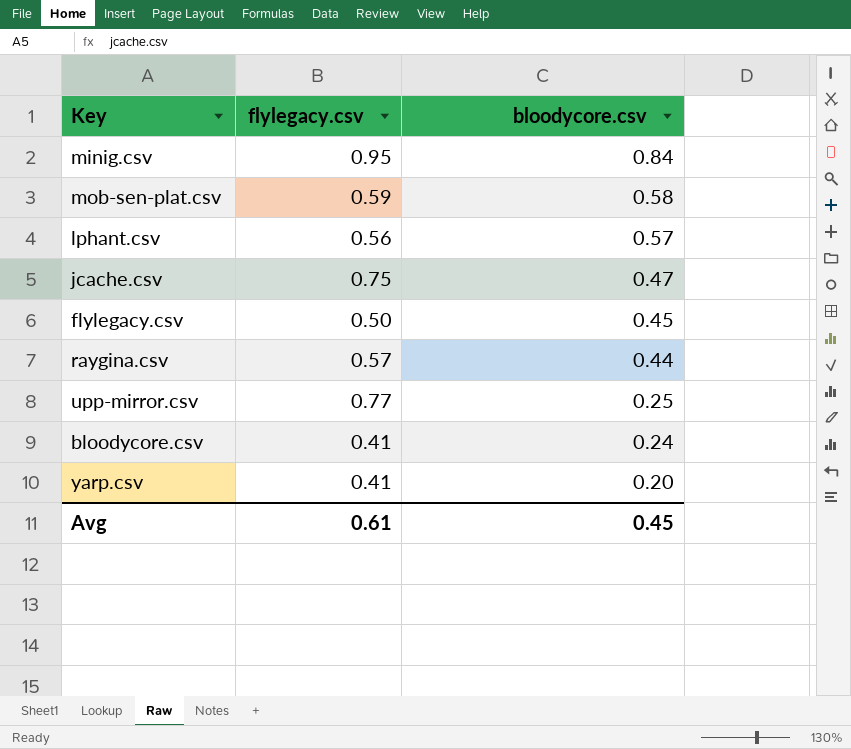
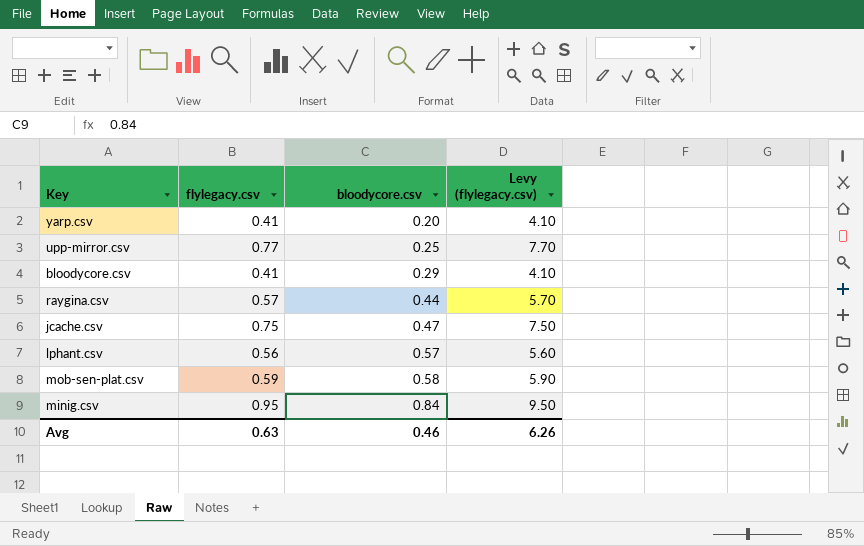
row order: bloodycore.csv descending -> bloodycore.csv ascending
column Levy (flylegacy.csv) | formula: none -> [flylegacy.csv] * 10
row flylegacy.csv: 0.50 | 0.45 -> none
bloodycore.csv | bloodycore.csv: 0.24 -> 0.29
Avg | flylegacy.csv: 0.61 -> 0.63
Avg | bloodycore.csv: 0.45 -> 0.46

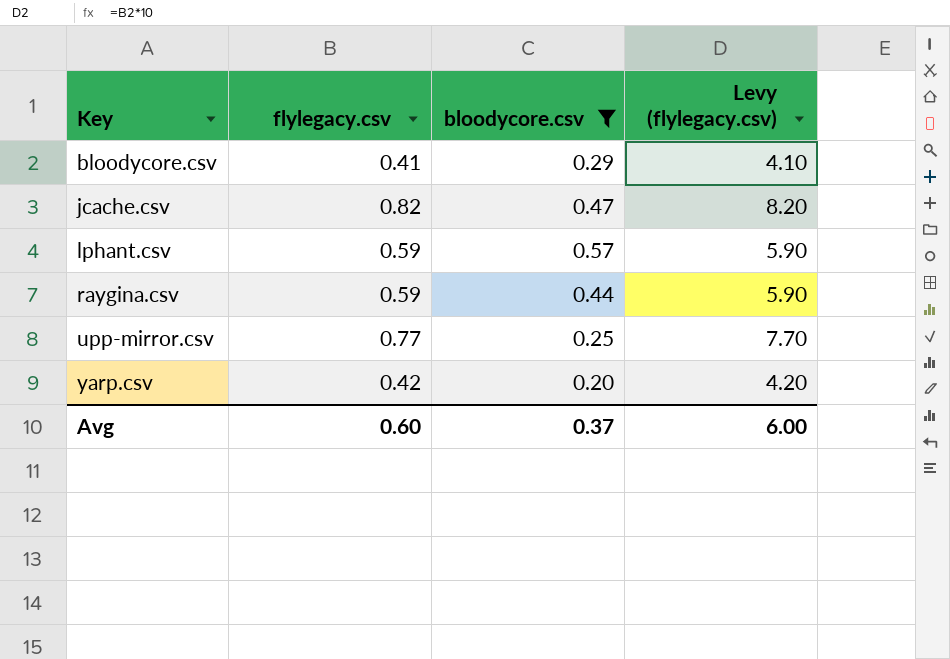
filter: none -> bloodycore.csv <= 0.57
row order: bloodycore.csv ascending -> Key ascending
jcache.csv | flylegacy.csv: 0.75 -> 0.82
jcache.csv | Levy (flylegacy.csv): 7.50 -> 8.20
lphant.csv | flylegacy.csv: 0.56 -> 0.59
lphant.csv | Levy (flylegacy.csv): 5.60 -> 5.90
raygina.csv | flylegacy.csv: 0.57 -> 0.59
raygina.csv | Levy (flylegacy.csv): 5.70 -> 5.90
yarp.csv | flylegacy.csv: 0.41 -> 0.42
yarp.csv | Levy (flylegacy.csv): 4.10 -> 4.20
Avg | flylegacy.csv: 0.63 -> 0.60
Avg | bloodycore.csv: 0.46 -> 0.37
Avg | Levy (flylegacy.csv): 6.26 -> 6.00

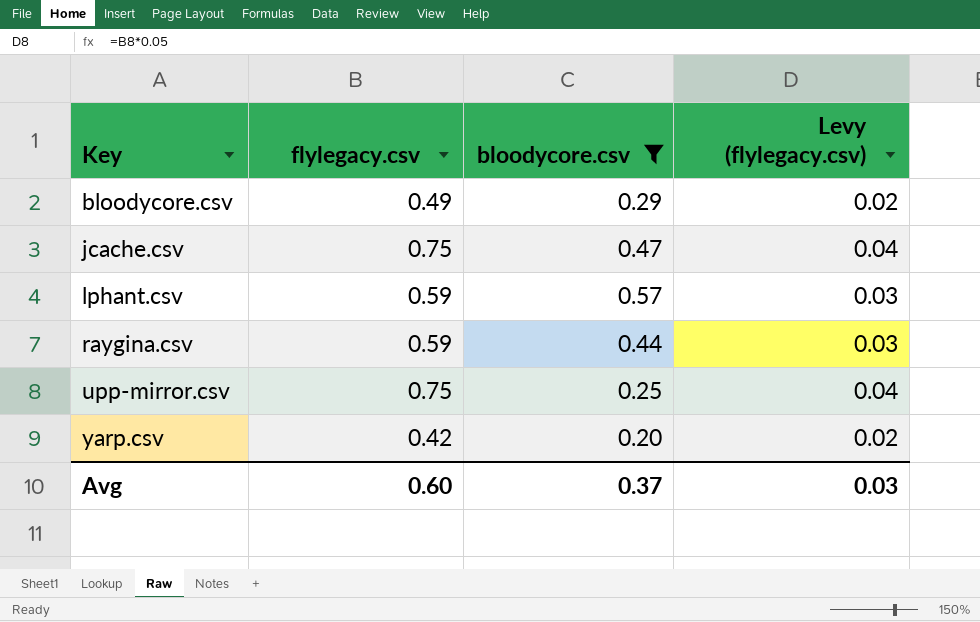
column Levy (flylegacy.csv) | formula: [flylegacy.csv] * 10 -> [flylegacy.csv] * 0.05
bloodycore.csv | flylegacy.csv: 0.41 -> 0.49
jcache.csv | flylegacy.csv: 0.82 -> 0.75
upp-mirror.csv | flylegacy.csv: 0.77 -> 0.75
Avg | Levy (flylegacy.csv): 6.00 -> 0.03

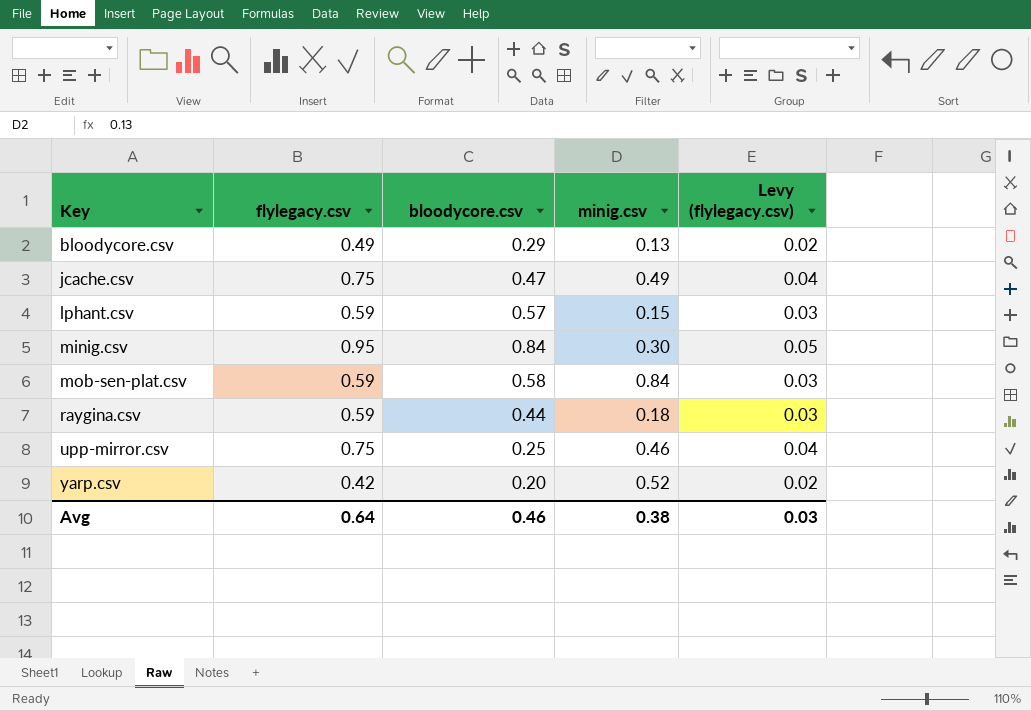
filter: bloodycore.csv <= 0.57 -> none
column minig.csv | position: none -> 4
Avg | flylegacy.csv: 0.60 -> 0.64
Avg | bloodycore.csv: 0.37 -> 0.46

